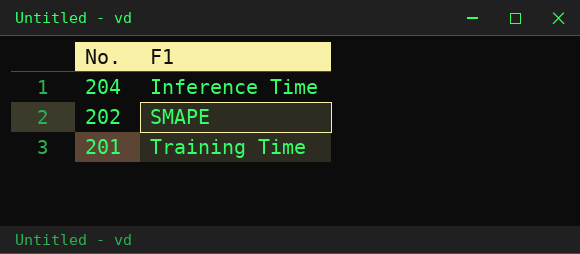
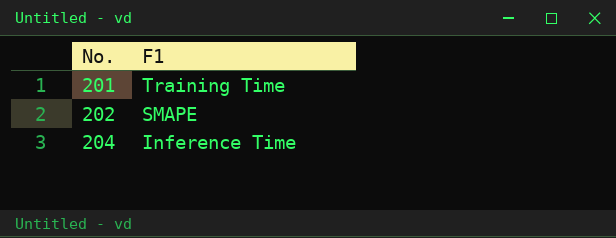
row order: No. descending -> No. ascending

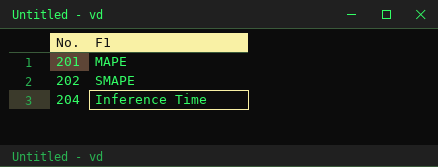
201 | F1: Training Time -> MAPE

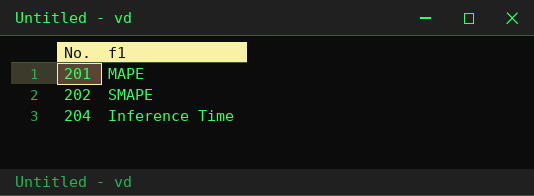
column name: F1 -> f1

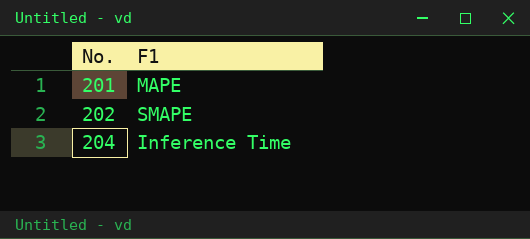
column name: f1 -> F1

